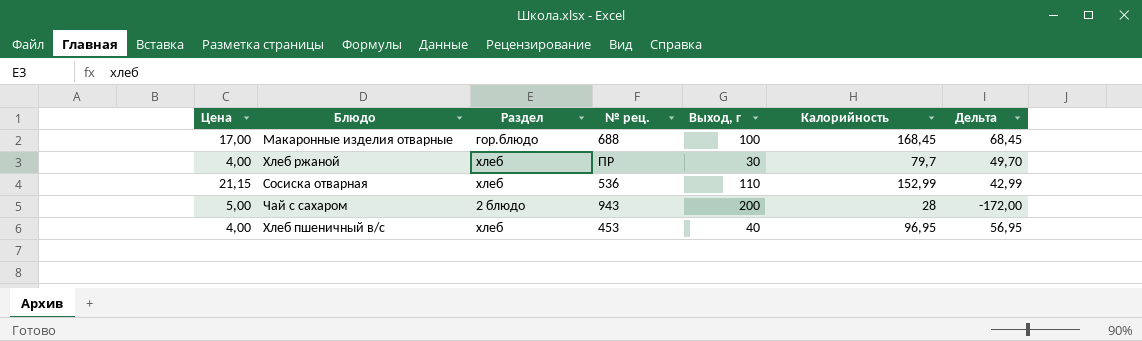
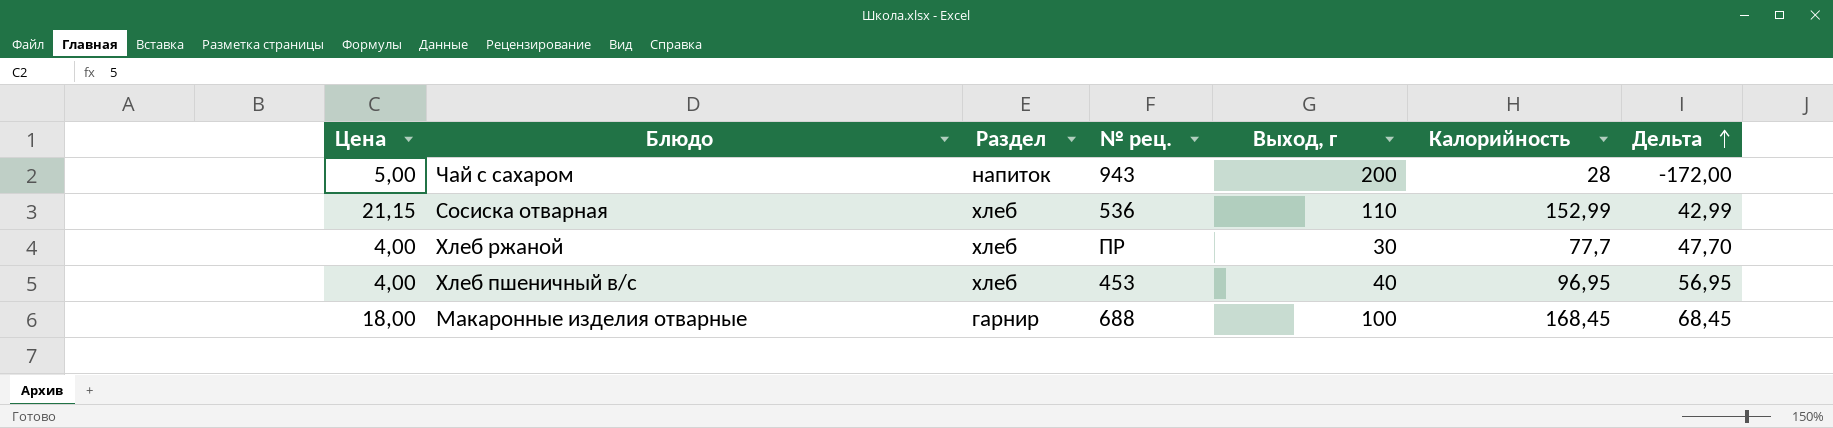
row order: none -> Дельта ascending
Чай с сахаром | Раздел: 2 блюдо -> напиток
Хлеб ржаной | Калорийность: 79,7 -> 77,7
Хлеб ржаной | Дельта: 49,70 -> 47,70
Макаронные изделия отварные | Цена: 17,00 -> 18,00
Макаронные изделия отварные | Раздел: гор.блюдо -> гарнир

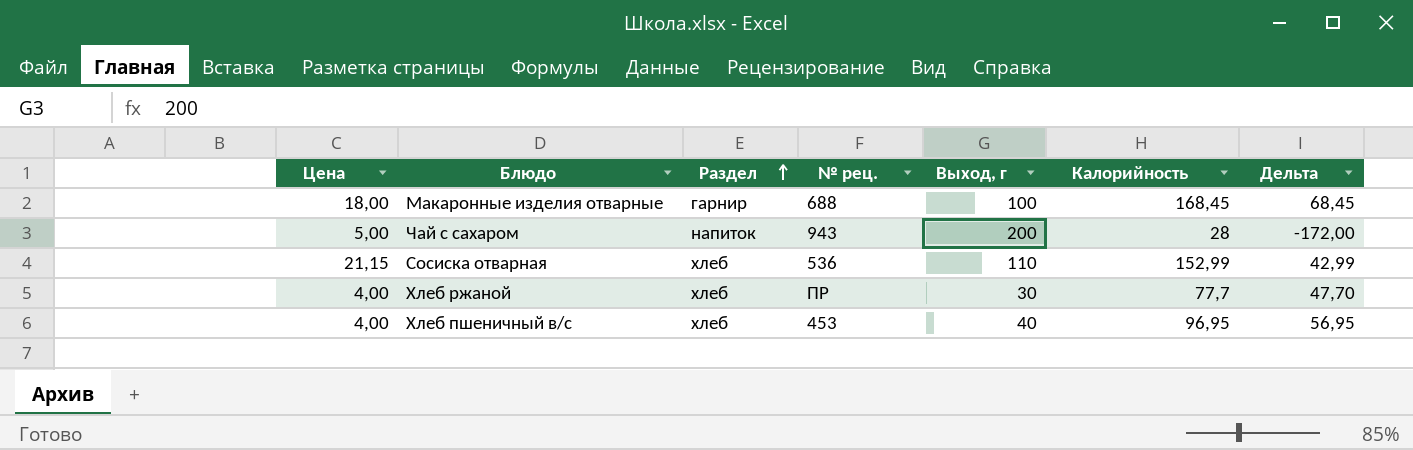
row order: Дельта ascending -> Раздел ascending

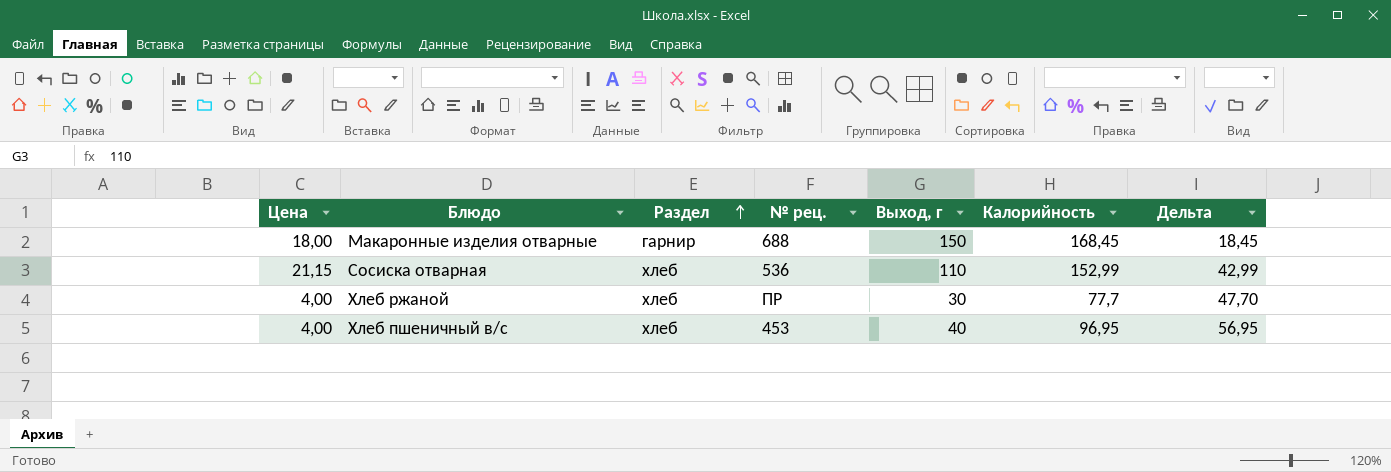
row Чай с сахаром: 5,00 | напиток | 943 | 200 | 28 | -172,00 -> none
Макаронные изделия отварные | Выход, г: 100 -> 150
Макаронные изделия отварные | Дельта: 68,45 -> 18,45

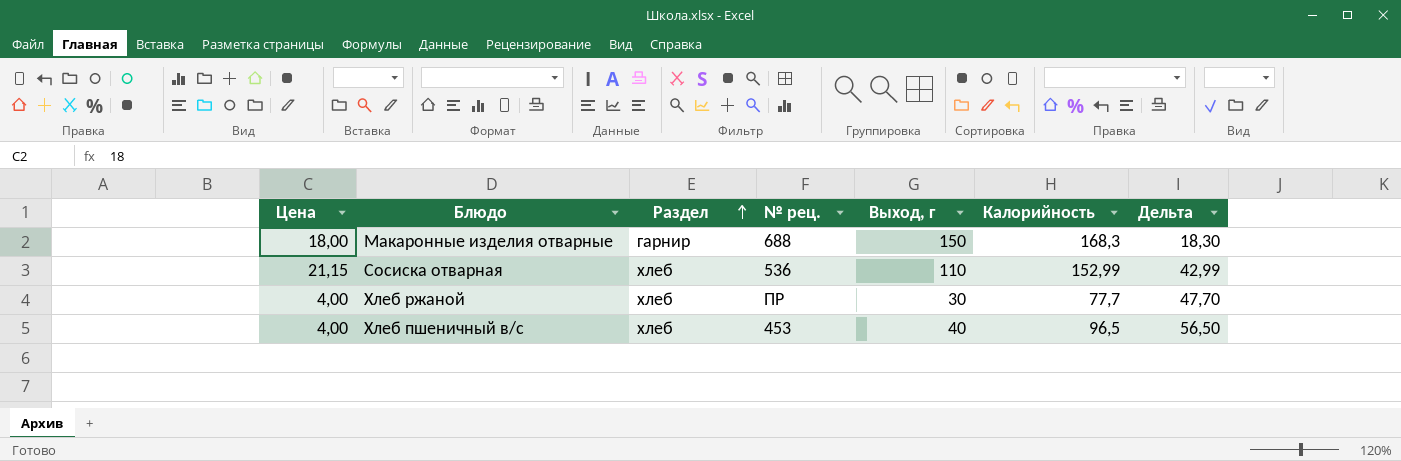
Макаронные изделия отварные | Калорийность: 168,45 -> 168,3
Макаронные изделия отварные | Дельта: 18,45 -> 18,30
Хлеб пшеничный в/с | Калорийность: 96,95 -> 96,5
Хлеб пшеничный в/с | Дельта: 56,95 -> 56,50

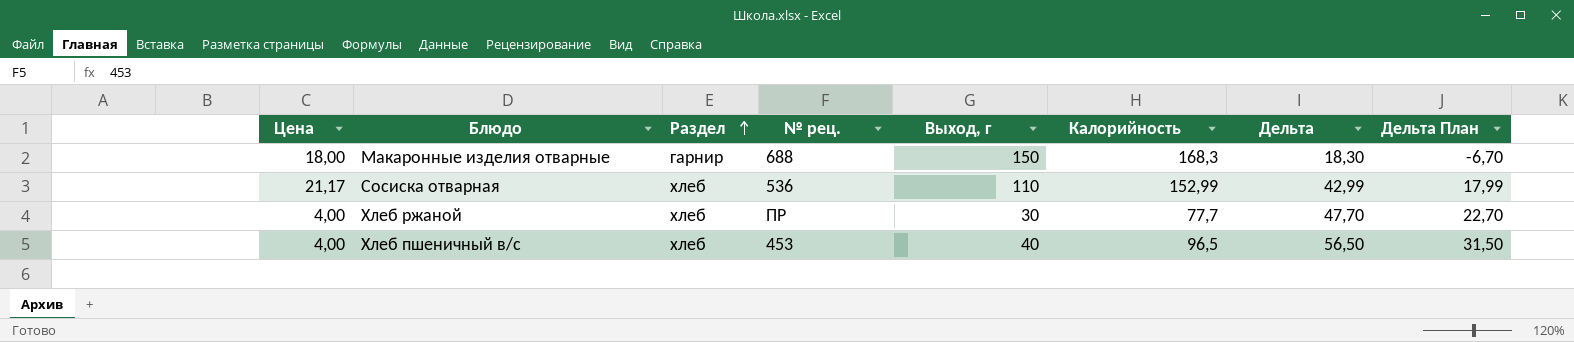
column Дельта План | formula: none -> [Дельта] - 25
Сосиска отварная | Цена: 21,15 -> 21,17

